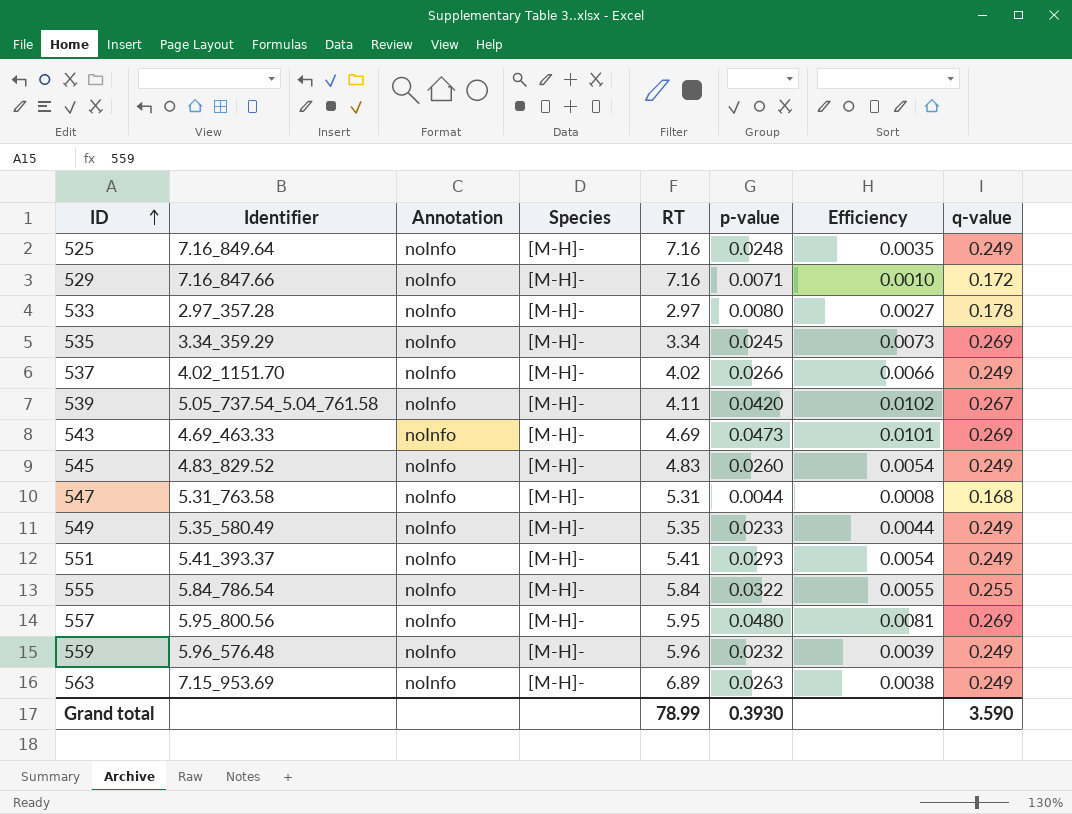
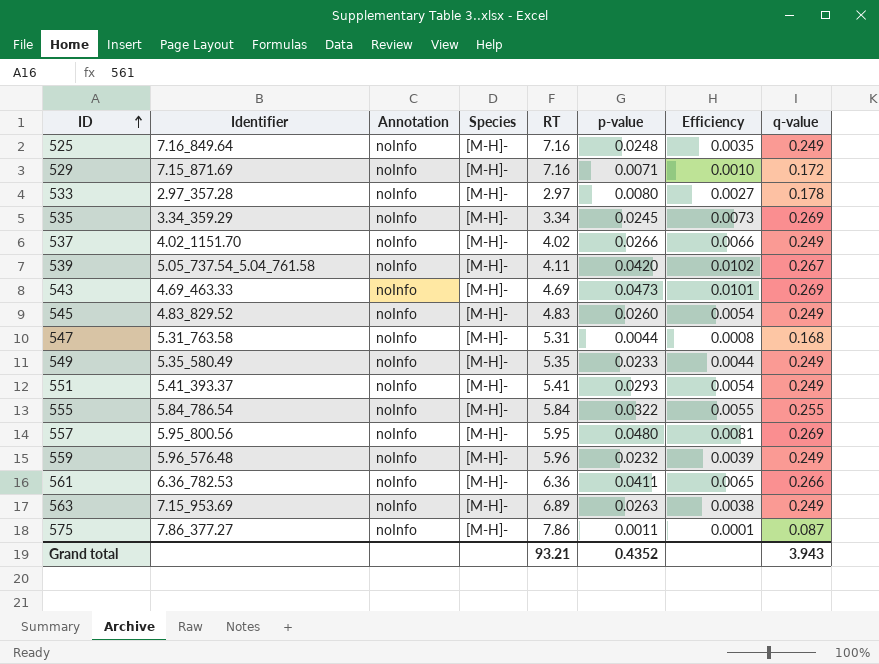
529 | Identifier: 7.16_847.66 -> 7.15_871.69
row 561: none -> 6.36_782.53 | noInfo | [M-H]- | 6.36 | 0.0411 | 0.0065 | 0.266
row 575: none -> 7.86_377.27 | noInfo | [M-H]- | 7.86 | 0.0011 | 0.0001 | 0.087
Grand total | RT: 78.99 -> 93.21
Grand total | p-value: 0.3930 -> 0.4352
Grand total | q-value: 3.590 -> 3.943

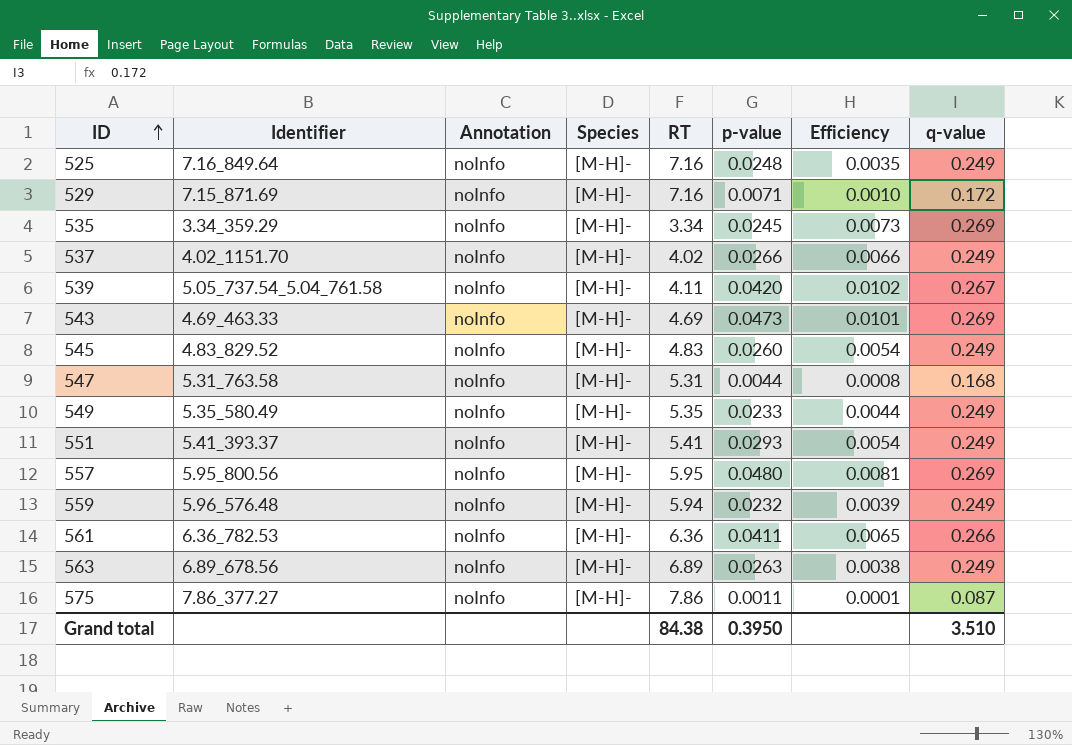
row 533: 2.97_357.28 | noInfo | [M-H]- | 2.97 | 0.0080 | 0.0027 | 0.178 -> none
row 555: 5.84_786.54 | noInfo | [M-H]- | 5.84 | 0.0322 | 0.0055 | 0.255 -> none
559 | RT: 5.96 -> 5.94
563 | Identifier: 7.15_953.69 -> 6.89_678.56
Grand total | RT: 93.21 -> 84.38
Grand total | p-value: 0.4352 -> 0.3950
Grand total | q-value: 3.943 -> 3.510

